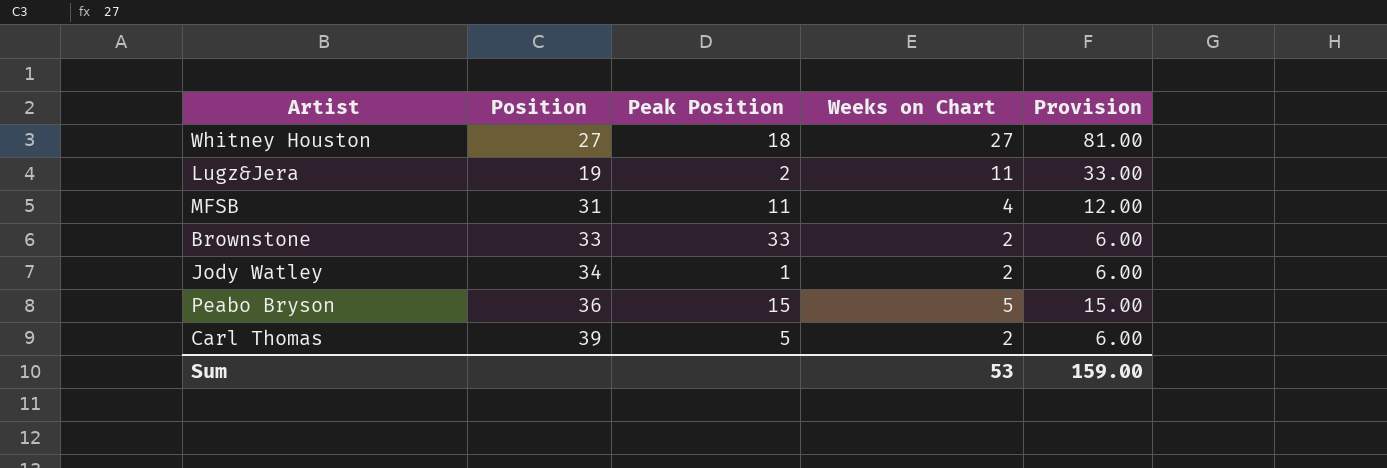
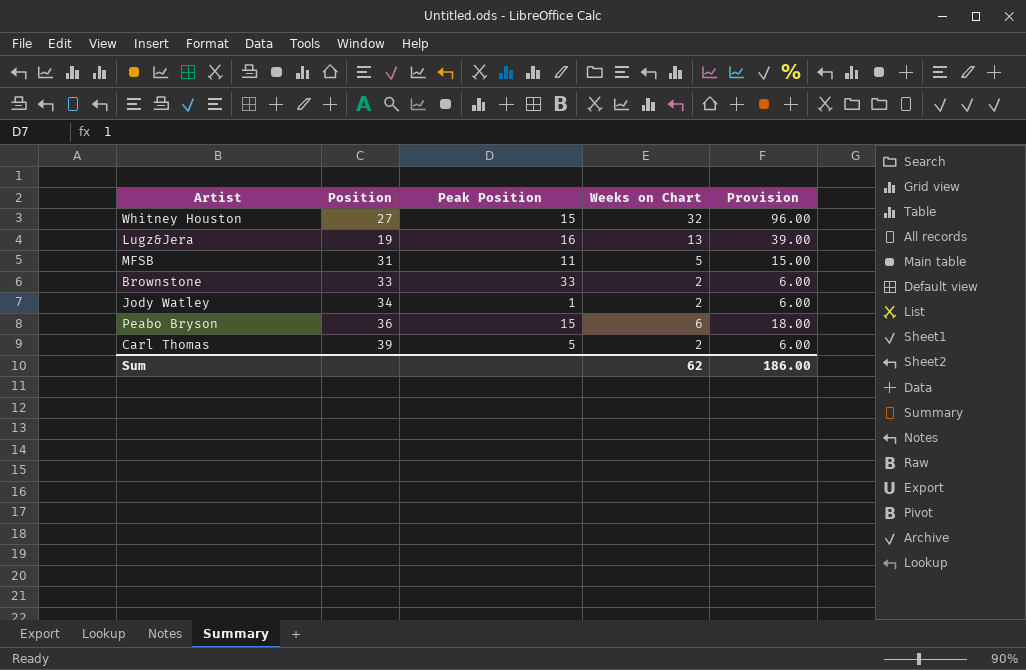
Whitney Houston | Peak Position: 18 -> 15
Whitney Houston | Weeks on Chart: 27 -> 32
Whitney Houston | Provision: 81.00 -> 96.00
Lugz&Jera | Peak Position: 2 -> 16
Lugz&Jera | Weeks on Chart: 11 -> 13
Lugz&Jera | Provision: 33.00 -> 39.00
MFSB | Weeks on Chart: 4 -> 5
MFSB | Provision: 12.00 -> 15.00
Peabo Bryson | Weeks on Chart: 5 -> 6
Peabo Bryson | Provision: 15.00 -> 18.00
Sum | Weeks on Chart: 53 -> 62
Sum | Provision: 159.00 -> 186.00

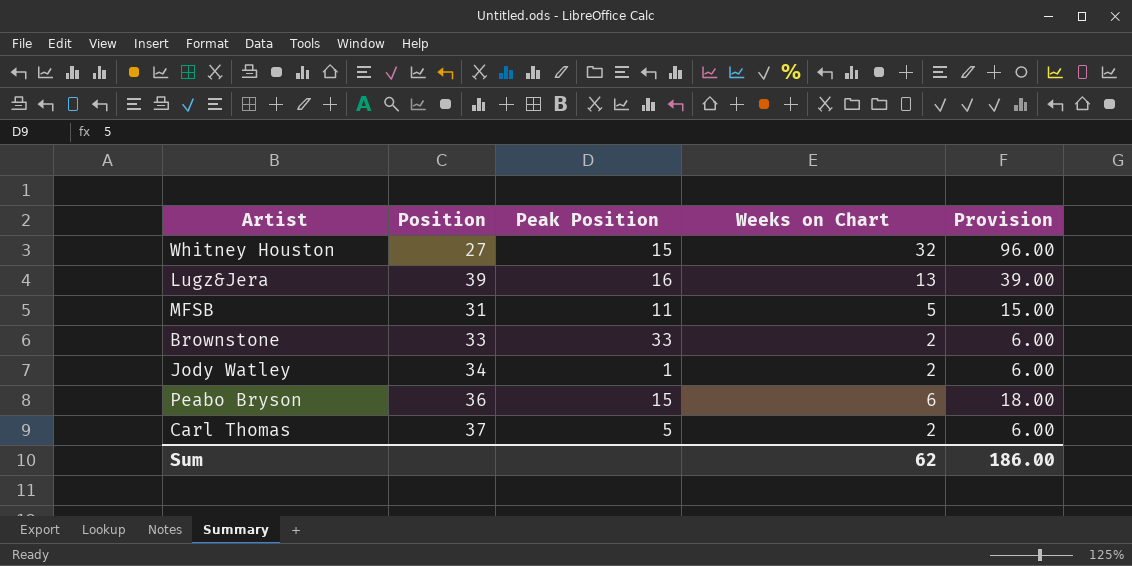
Lugz&Jera | Position: 19 -> 39
Carl Thomas | Position: 39 -> 37

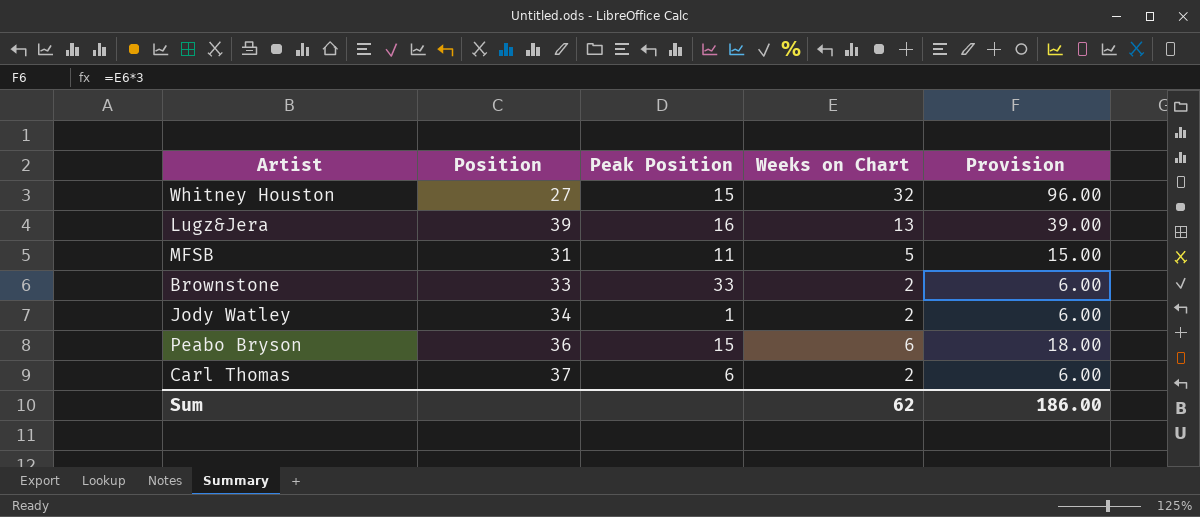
Carl Thomas | Peak Position: 5 -> 6

